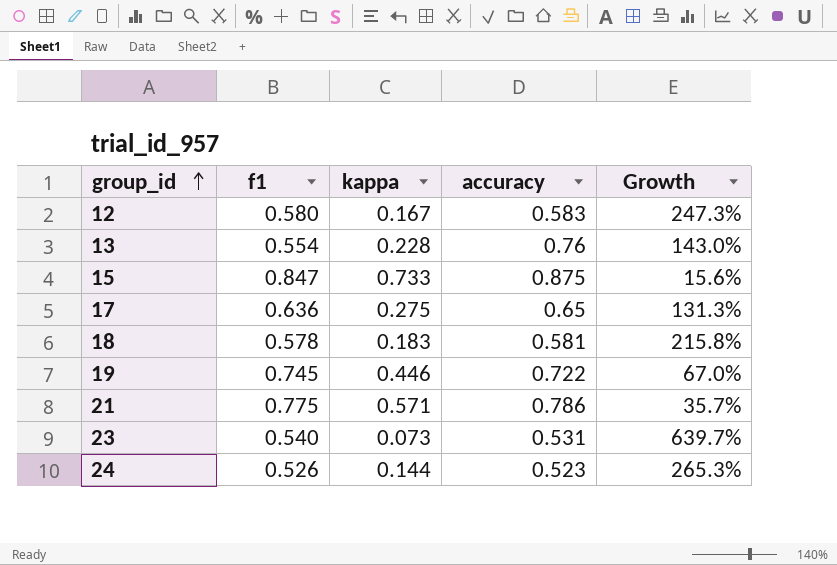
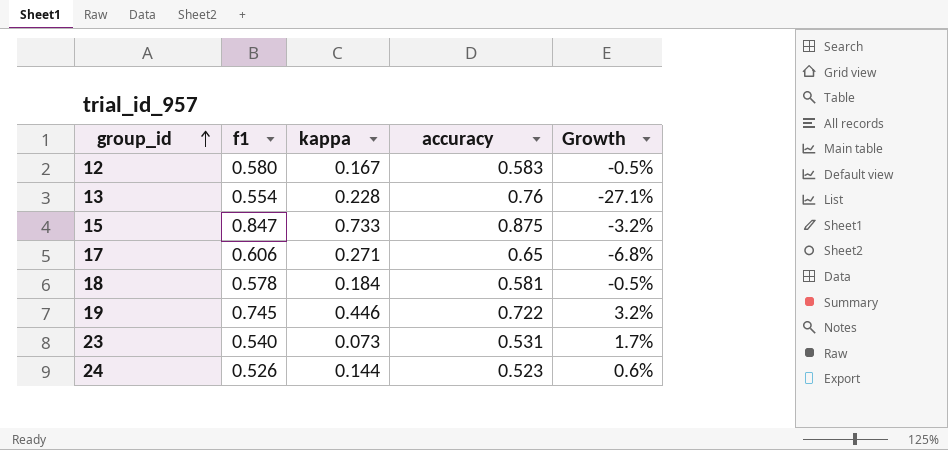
column Growth | formula: ([f1] - [kappa]) / [kappa] -> ([f1] - [accuracy]) / [accuracy]
row 21: 0.775 | 0.571 | 0.786 | 35.7% -> none
17 | f1: 0.636 -> 0.606
17 | kappa: 0.275 -> 0.271
18 | kappa: 0.183 -> 0.184

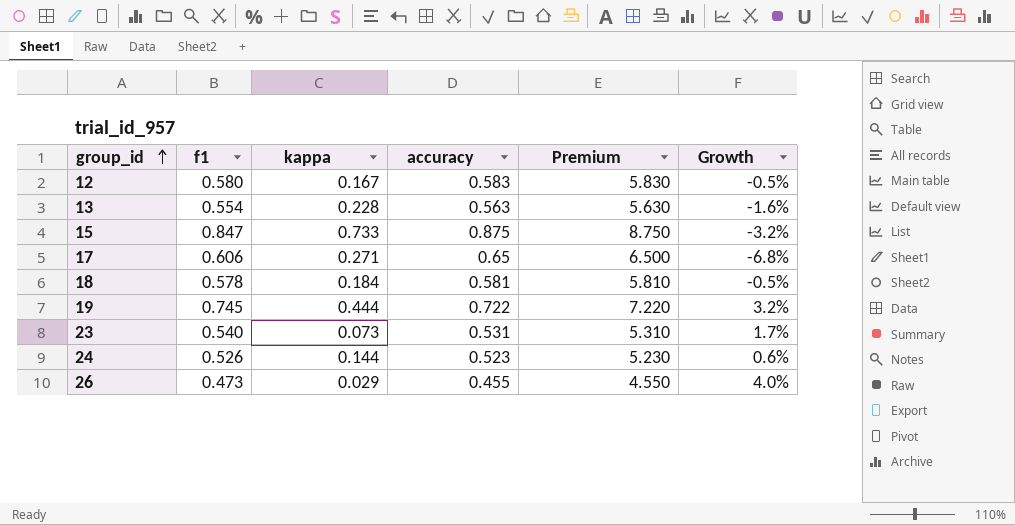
column Premium | formula: none -> [accuracy] * 10
13 | accuracy: 0.76 -> 0.563
13 | Growth: -27.1% -> -1.6%
19 | kappa: 0.446 -> 0.444
row 26: none -> 0.473 | 0.029 | 0.455 | 4.550 | 4.0%

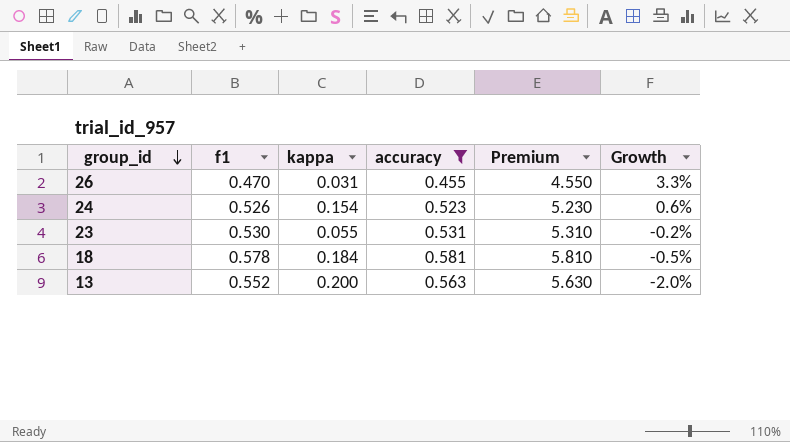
filter: none -> accuracy <= 0.581
row order: group_id ascending -> group_id descending
26 | f1: 0.473 -> 0.470
26 | kappa: 0.029 -> 0.031
26 | Growth: 4.0% -> 3.3%
24 | kappa: 0.144 -> 0.154
23 | f1: 0.540 -> 0.530
23 | kappa: 0.073 -> 0.055
23 | Growth: 1.7% -> -0.2%
13 | f1: 0.554 -> 0.552
13 | kappa: 0.228 -> 0.200
13 | Growth: -1.6% -> -2.0%

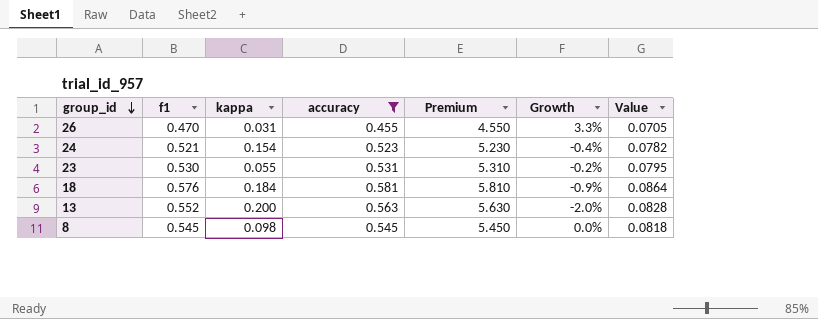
column Value | formula: none -> [f1] * 0.15
24 | f1: 0.526 -> 0.521
24 | Growth: 0.6% -> -0.4%
18 | f1: 0.578 -> 0.576
18 | Growth: -0.5% -> -0.9%
row 8: none -> 0.545 | 0.098 | 0.545 | 5.450 | 0.0% | 0.0818

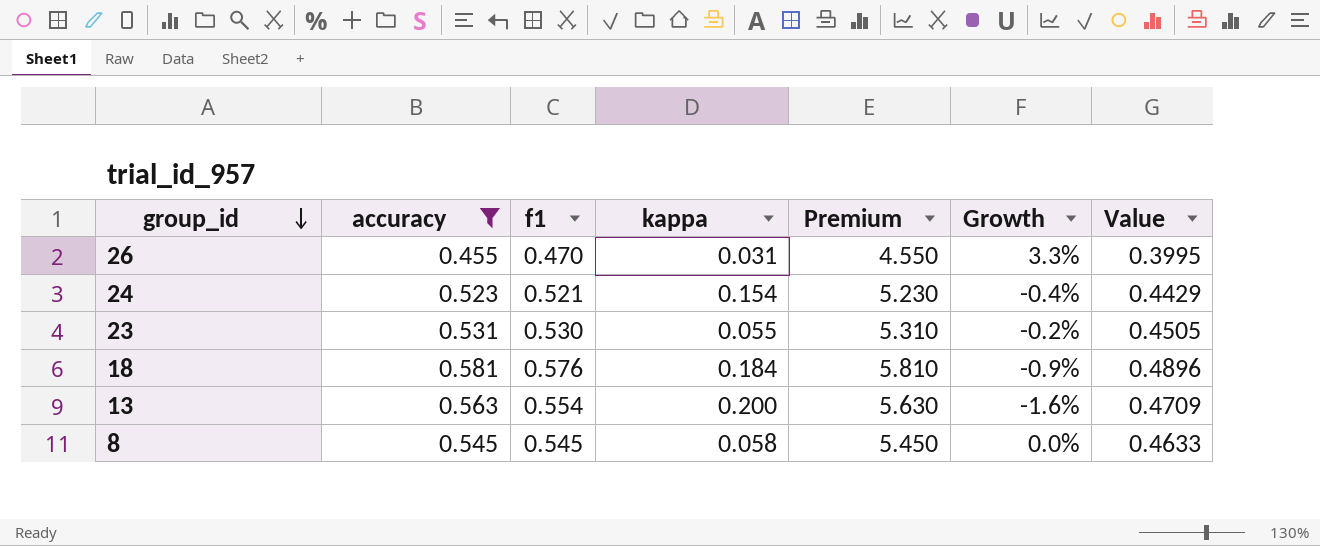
column accuracy | position: 4 -> 2
column Value | formula: [f1] * 0.15 -> [f1] * 0.85
13 | f1: 0.552 -> 0.554
13 | Growth: -2.0% -> -1.6%
8 | kappa: 0.098 -> 0.058

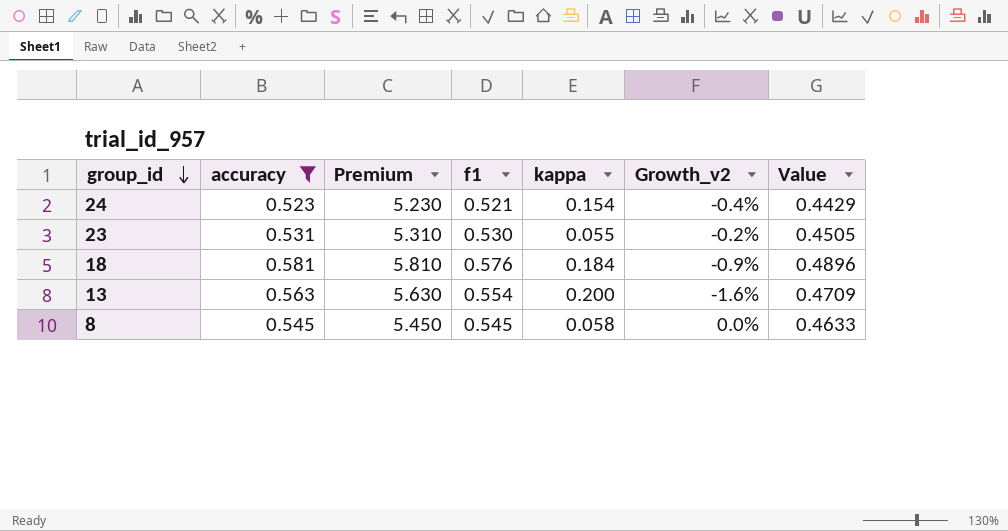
column Premium | position: 5 -> 3
column name: Growth -> Growth_v2
row 26: 0.455 | 0.470 | 0.031 | 4.550 | 3.3% | 0.3995 -> none

